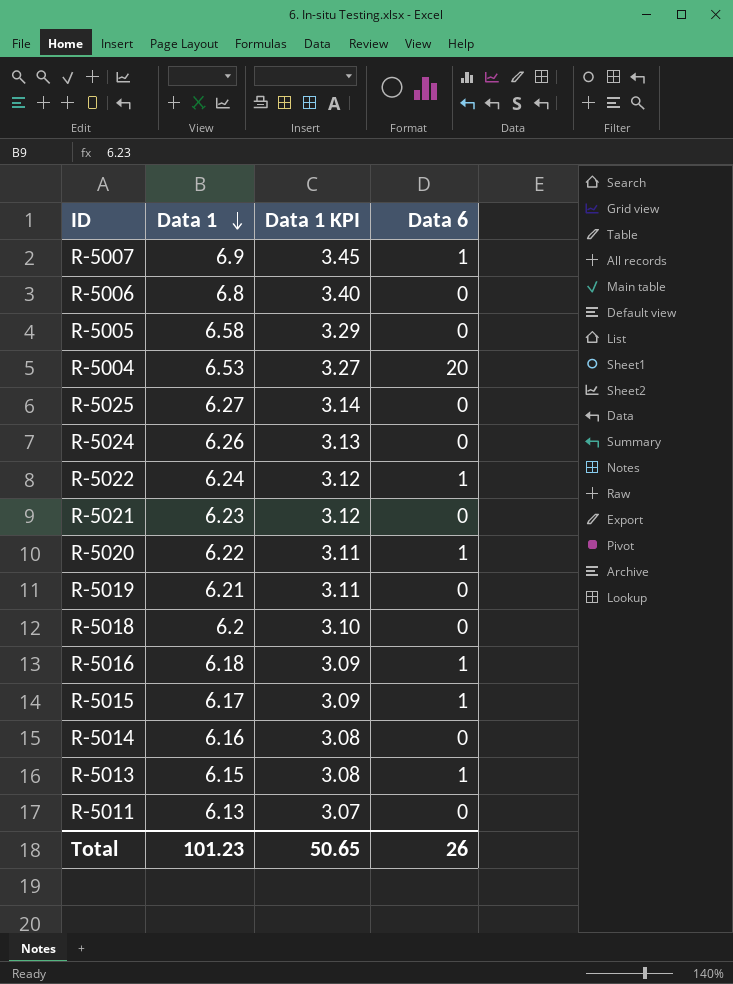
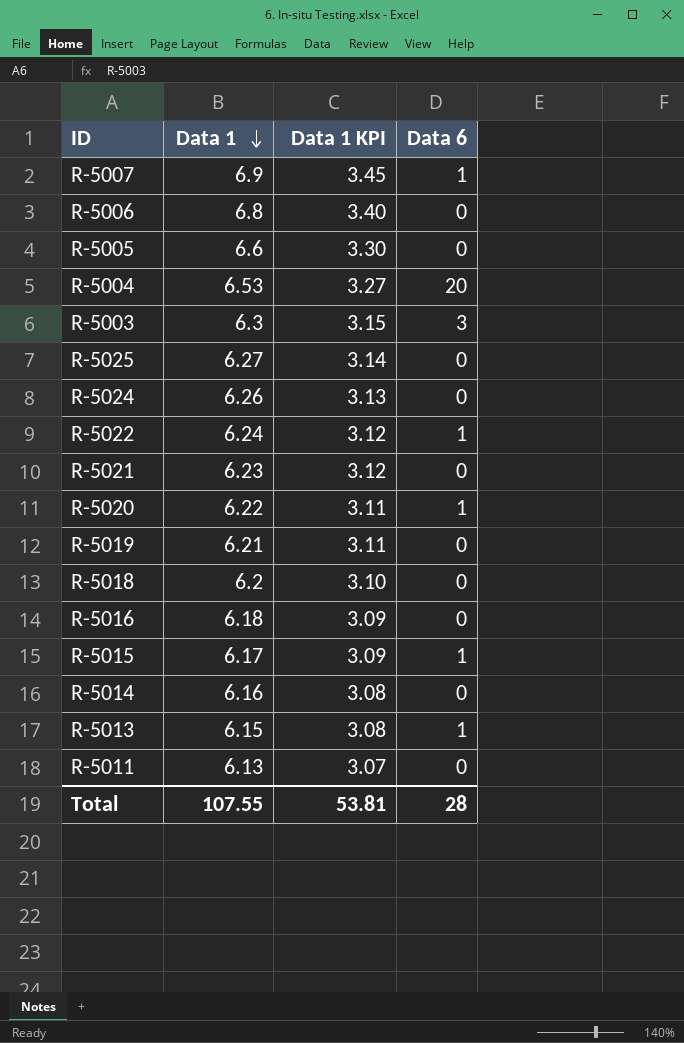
R-5005 | Data 1: 6.58 -> 6.6
R-5005 | Data 1 KPI: 3.29 -> 3.30
row R-5003: none -> 6.3 | 3.15 | 3
R-5016 | Data 6: 1 -> 0
Total | Data 1: 101.23 -> 107.55
Total | Data 1 KPI: 50.65 -> 53.81
Total | Data 6: 26 -> 28

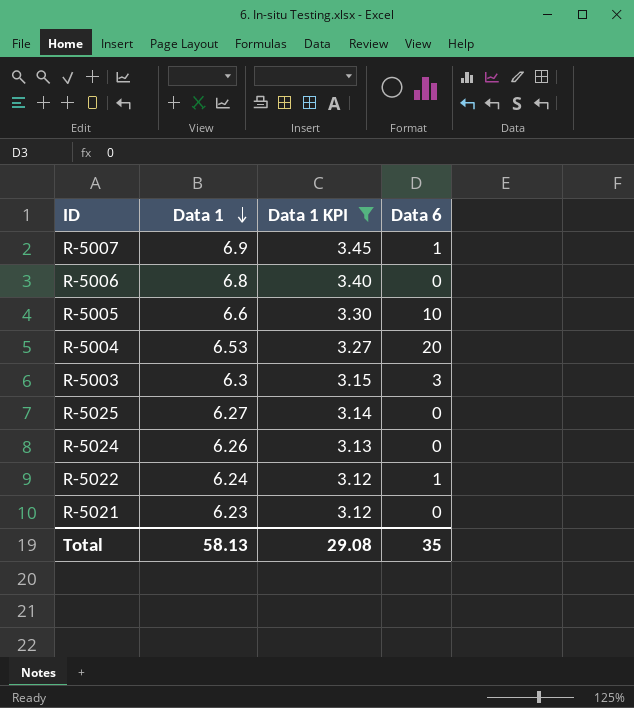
filter: none -> Data 1 KPI >= 3.12
R-5005 | Data 6: 0 -> 10
Total | Data 1: 107.55 -> 58.13
Total | Data 1 KPI: 53.81 -> 29.08
Total | Data 6: 28 -> 35

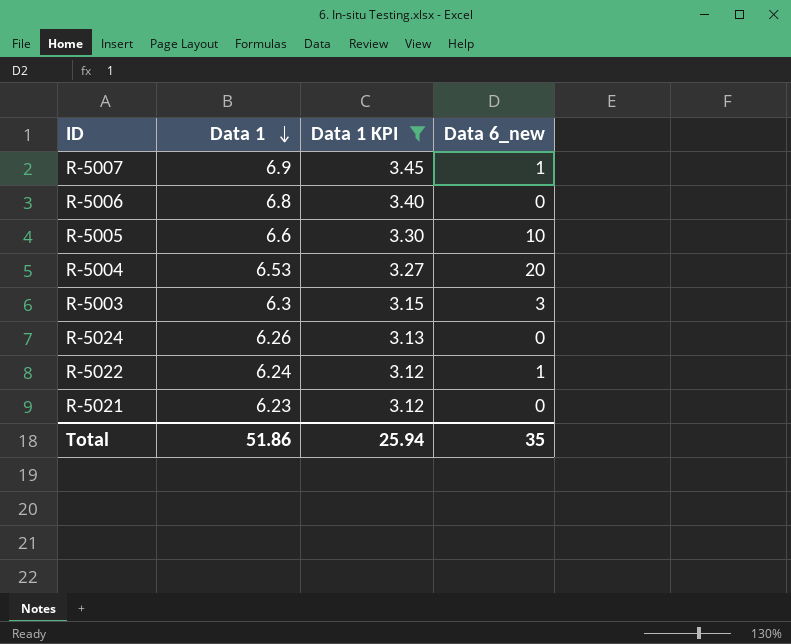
column name: Data 6 -> Data 6_new
row R-5025: 6.27 | 3.14 | 0 -> none
Total | Data 1: 58.13 -> 51.86
Total | Data 1 KPI: 29.08 -> 25.94

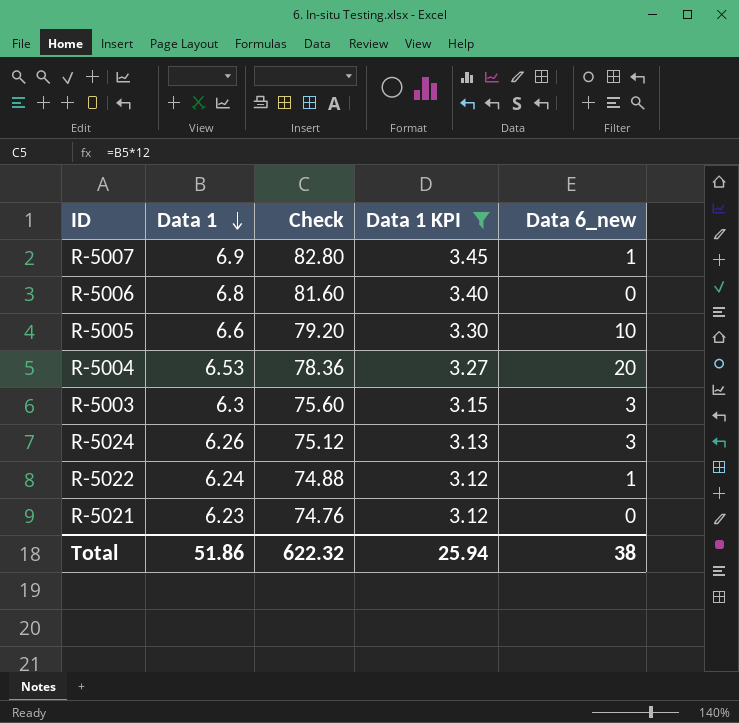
column Check | formula: none -> [Data 1] * 12
R-5024 | Data 6_new: 0 -> 3
Total | Data 6_new: 35 -> 38

